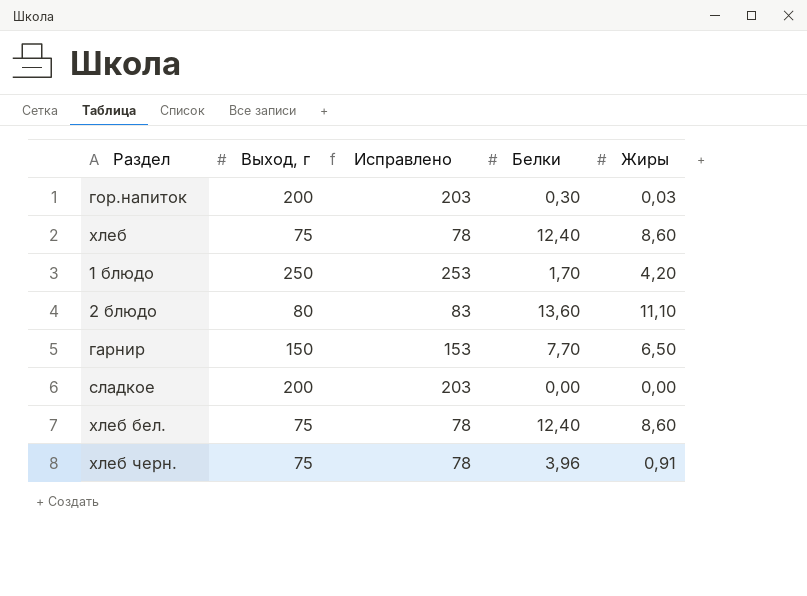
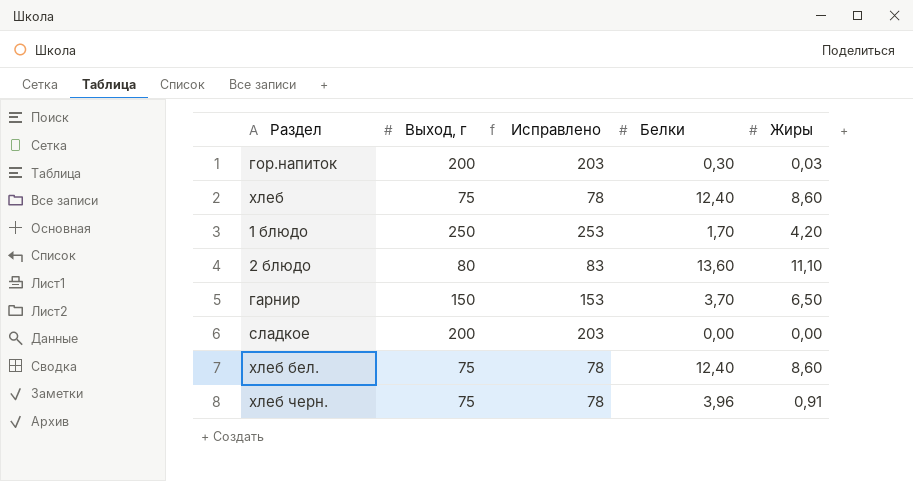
гарнир | Белки: 7,70 -> 3,70

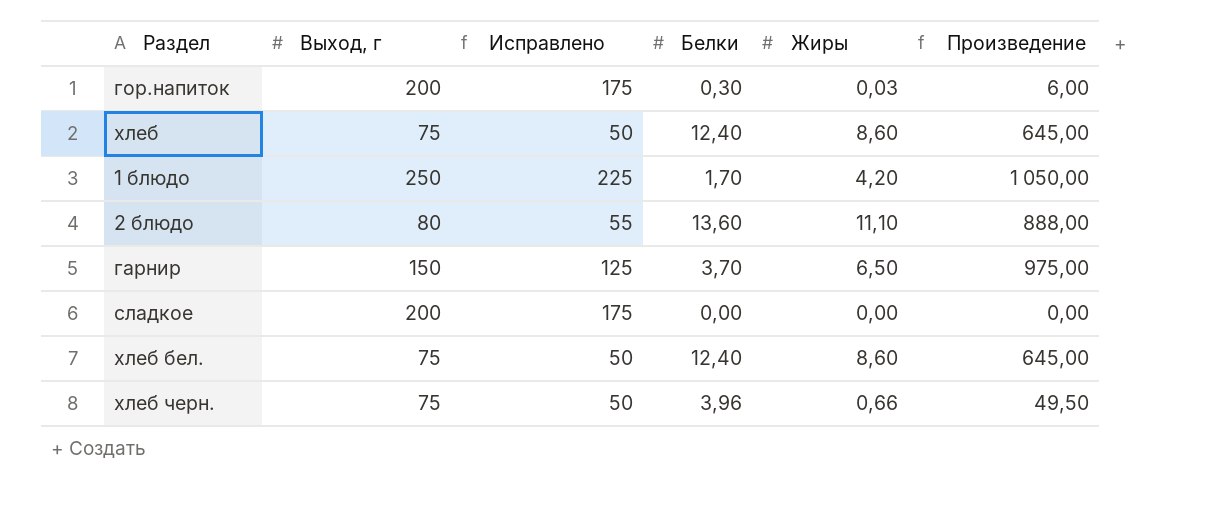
column Исправлено | formula: [Выход, г] + 3 -> [Выход, г] - 25
column Произведение | formula: none -> [Выход, г] * [Жиры]
хлеб черн. | Жиры: 0,91 -> 0,66

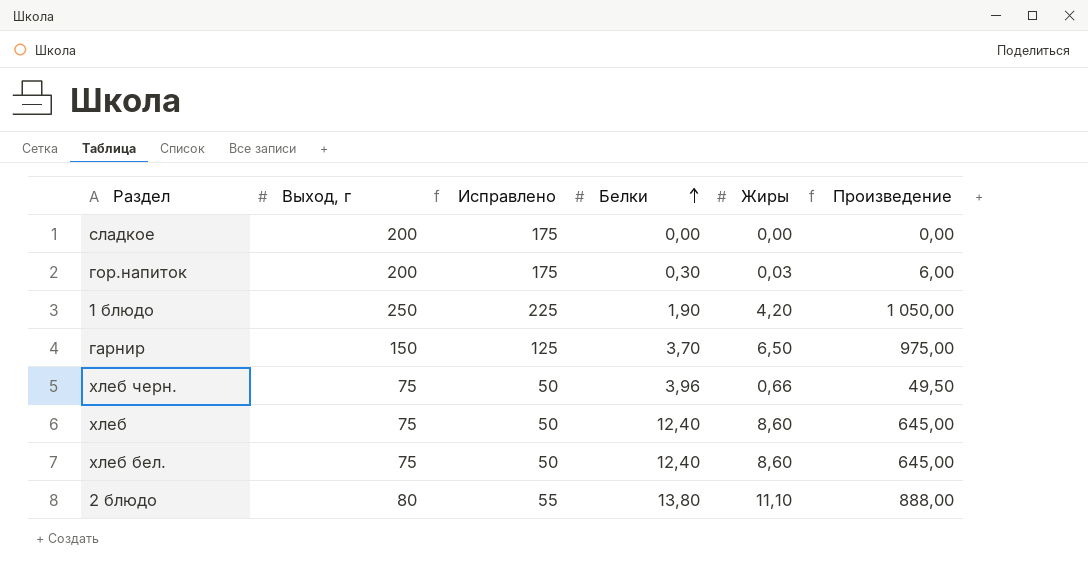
row order: none -> Белки ascending
1 блюдо | Белки: 1,70 -> 1,90
2 блюдо | Белки: 13,60 -> 13,80

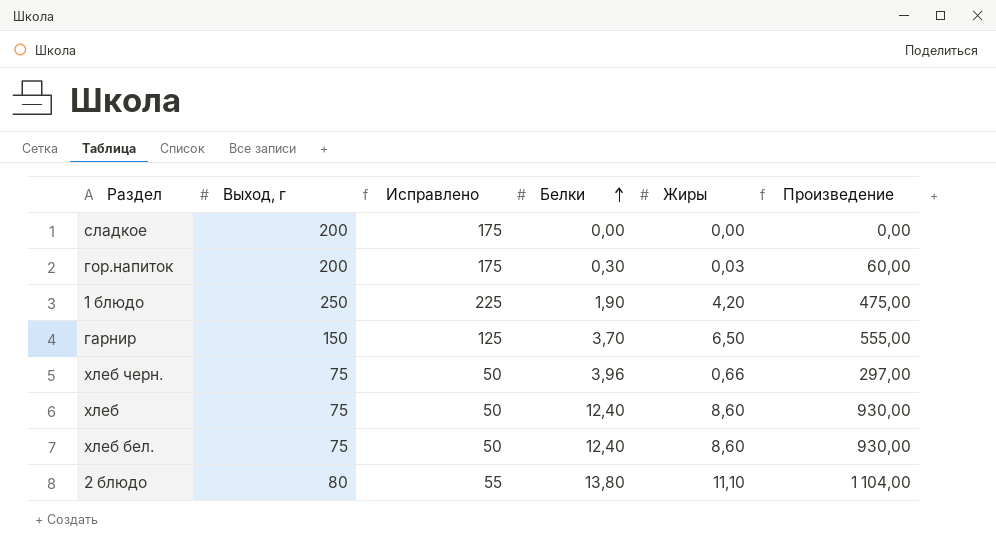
column Произведение | formula: [Выход, г] * [Жиры] -> [Выход, г] * [Белки]

